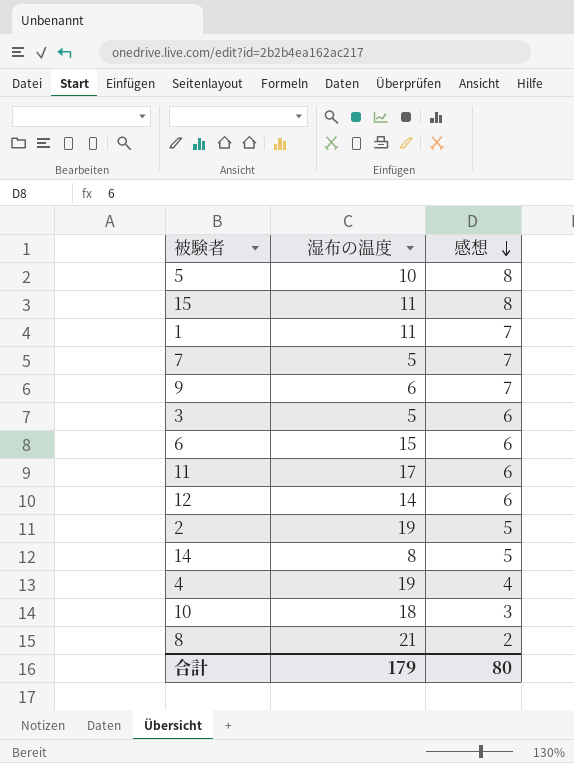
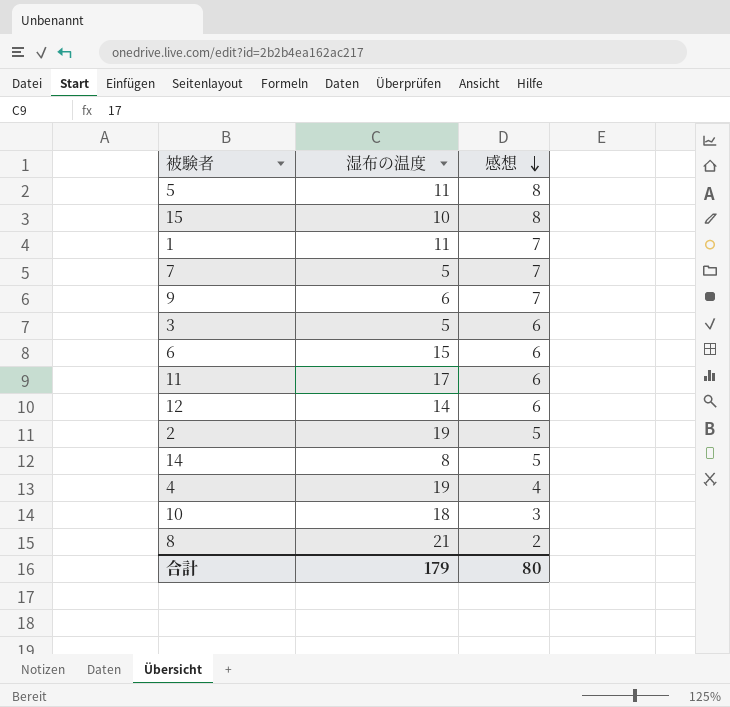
5 | 湿布の温度: 10 -> 11
15 | 湿布の温度: 11 -> 10

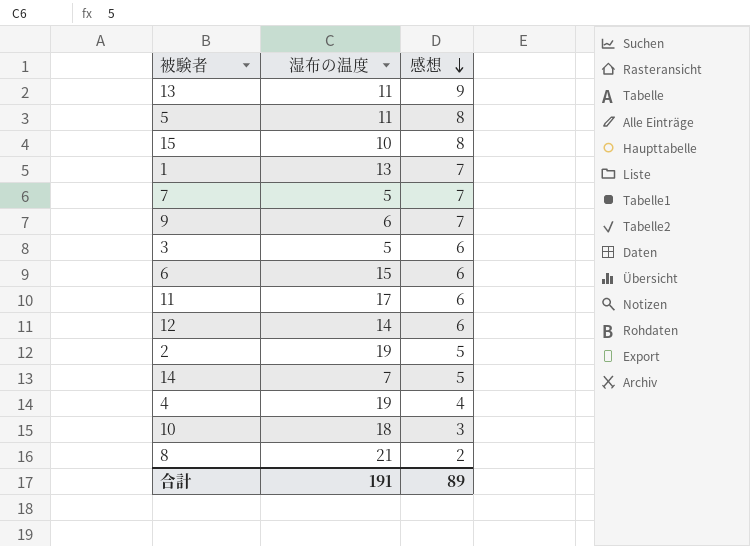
row 13: none -> 11 | 9
1 | 湿布の温度: 11 -> 13
14 | 湿布の温度: 8 -> 7
合計 | 湿布の温度: 179 -> 191
合計 | 感想: 80 -> 89

